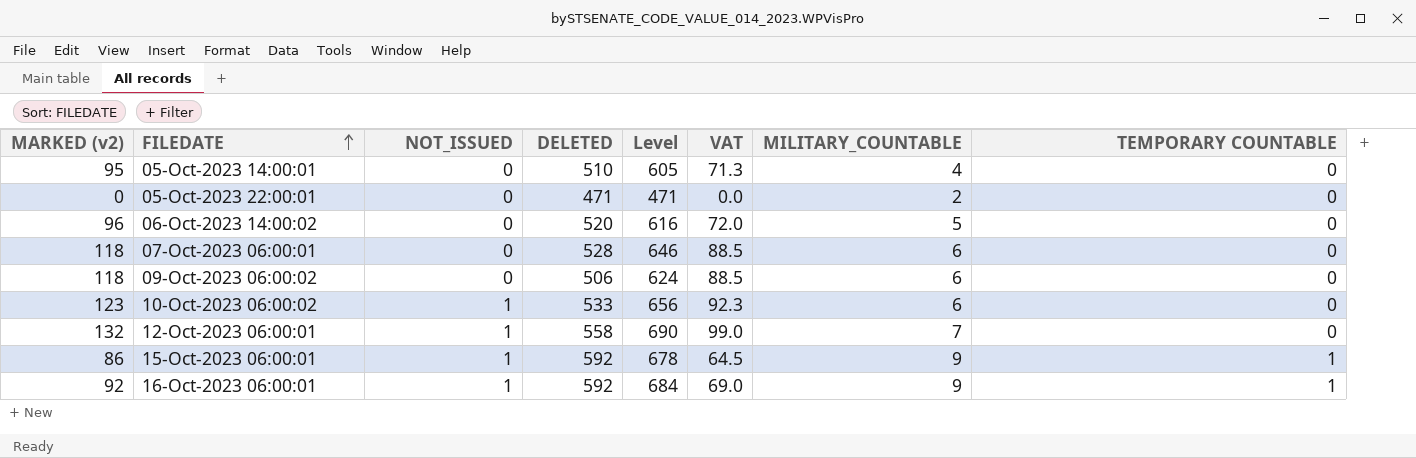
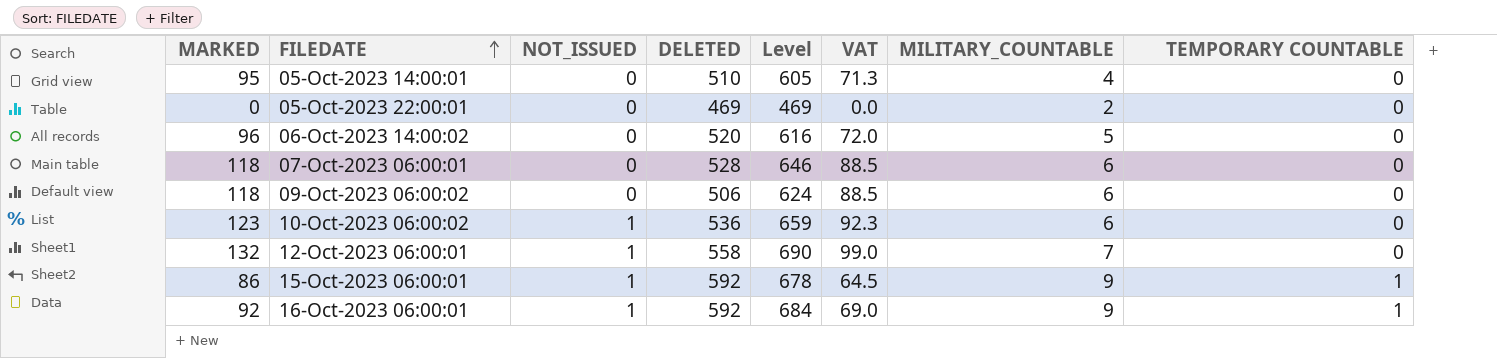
column name: MARKED (v2) -> MARKED
05-Oct-2023 22:00:01 | DELETED: 471 -> 469
05-Oct-2023 22:00:01 | Level: 471 -> 469
10-Oct-2023 06:00:02 | DELETED: 533 -> 536
10-Oct-2023 06:00:02 | Level: 656 -> 659

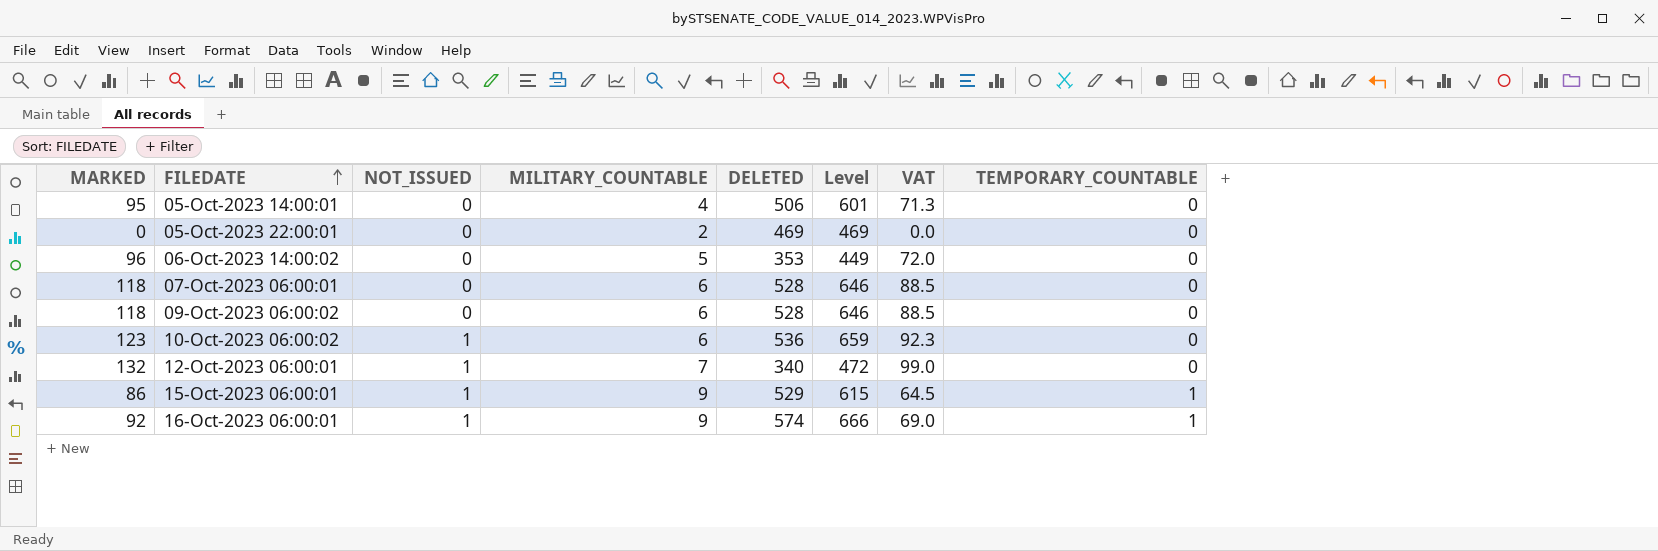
column MILITARY_COUNTABLE | position: 7 -> 4
column name: TEMPORARY COUNTABLE -> TEMPORARY_COUNTABLE
05-Oct-2023 14:00:01 | DELETED: 510 -> 506
05-Oct-2023 14:00:01 | Level: 605 -> 601
06-Oct-2023 14:00:02 | DELETED: 520 -> 353
06-Oct-2023 14:00:02 | Level: 616 -> 449
09-Oct-2023 06:00:02 | DELETED: 506 -> 528
09-Oct-2023 06:00:02 | Level: 624 -> 646
12-Oct-2023 06:00:01 | DELETED: 558 -> 340
12-Oct-2023 06:00:01 | Level: 690 -> 472
15-Oct-2023 06:00:01 | DELETED: 592 -> 529
15-Oct-2023 06:00:01 | Level: 678 -> 615
16-Oct-2023 06:00:01 | DELETED: 592 -> 574
16-Oct-2023 06:00:01 | Level: 684 -> 666

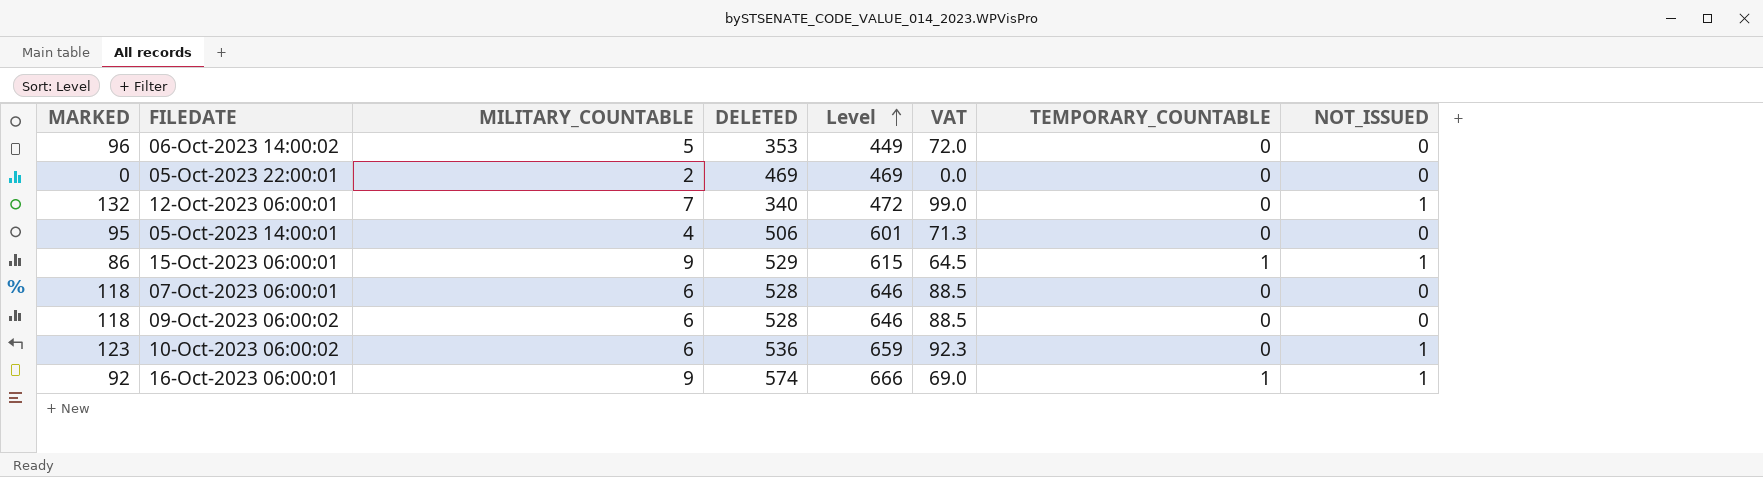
row order: FILEDATE ascending -> Level ascending
column NOT_ISSUED | position: 3 -> 8

